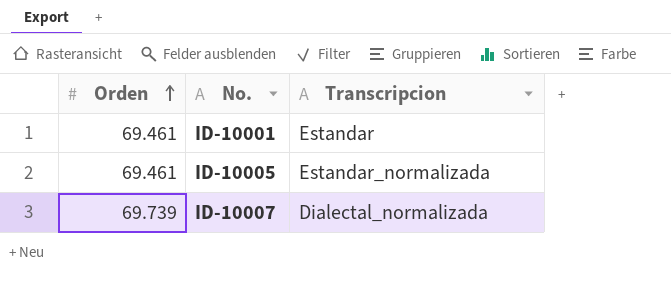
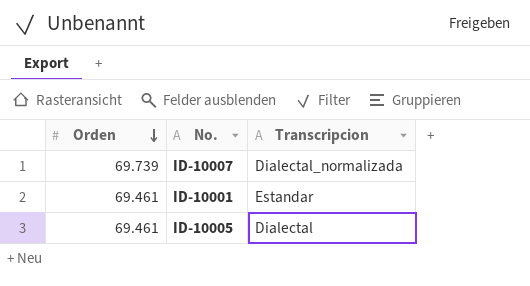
row order: Orden ascending -> Orden descending
ID-10005 | Transcripcion: Estandar_normalizada -> Dialectal

